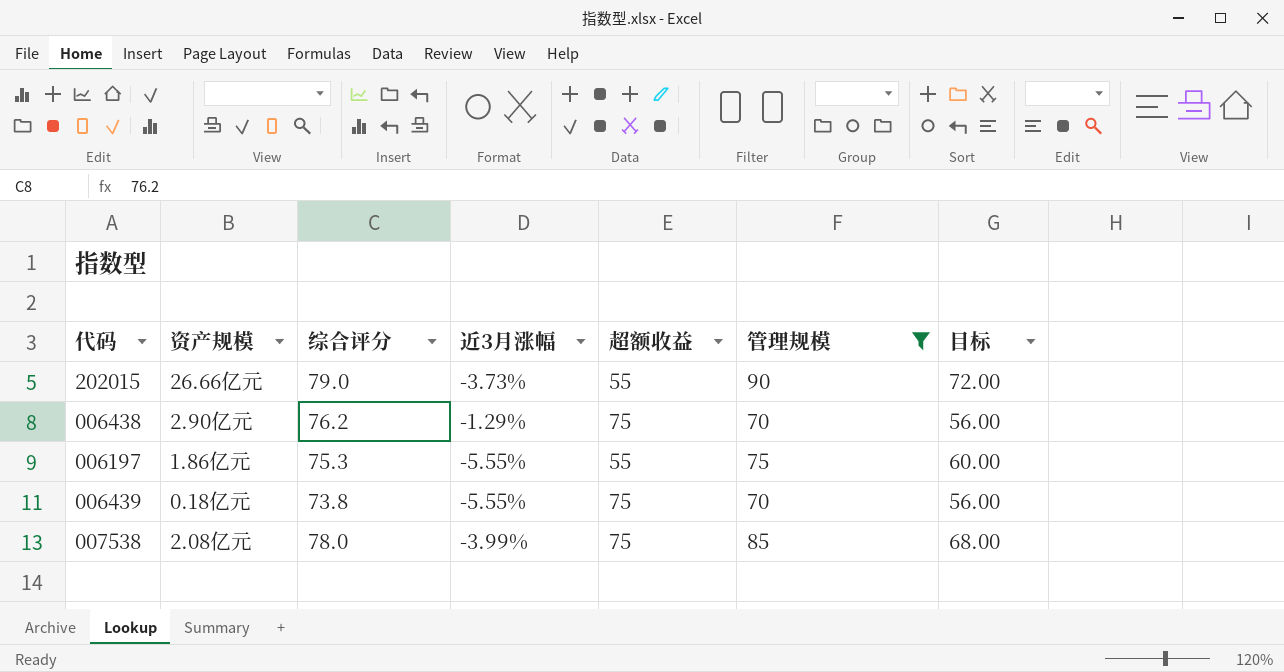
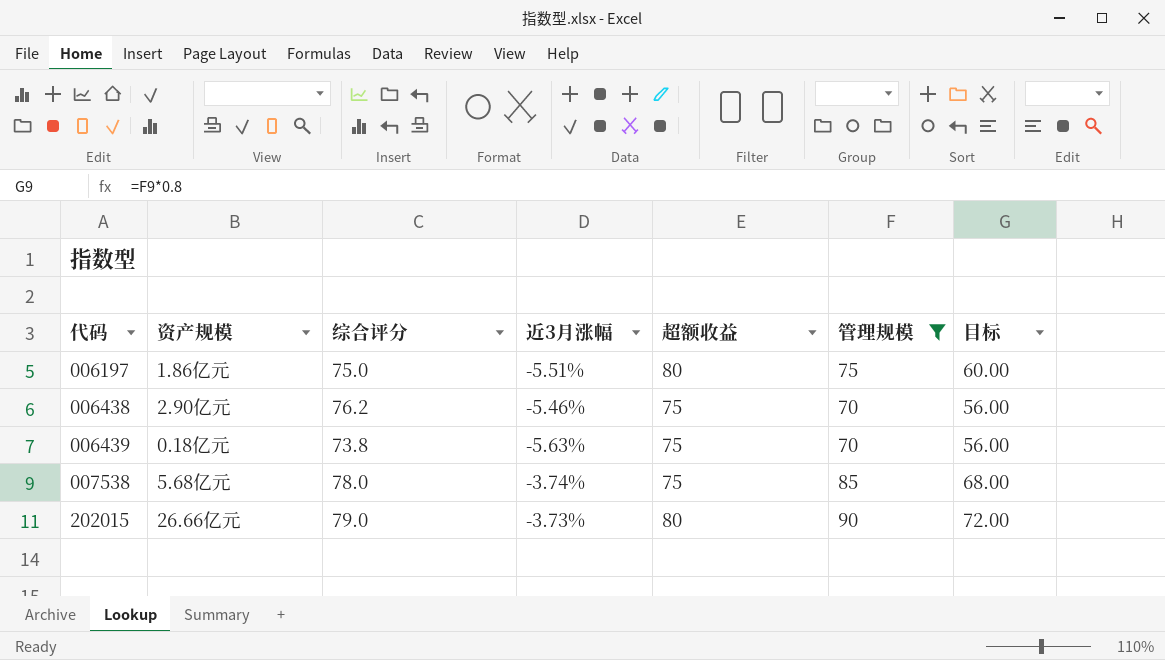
row order: none -> 代码 ascending
006197 | 综合评分: 75.3 -> 75.0
006197 | 近3月涨幅: -5.55% -> -5.51%
006197 | 超额收益: 55 -> 80
006438 | 近3月涨幅: -1.29% -> -5.46%
006439 | 近3月涨幅: -5.55% -> -5.63%
007538 | 资产规模: 2.08亿元 -> 5.68亿元
007538 | 近3月涨幅: -3.99% -> -3.74%
202015 | 超额收益: 55 -> 80

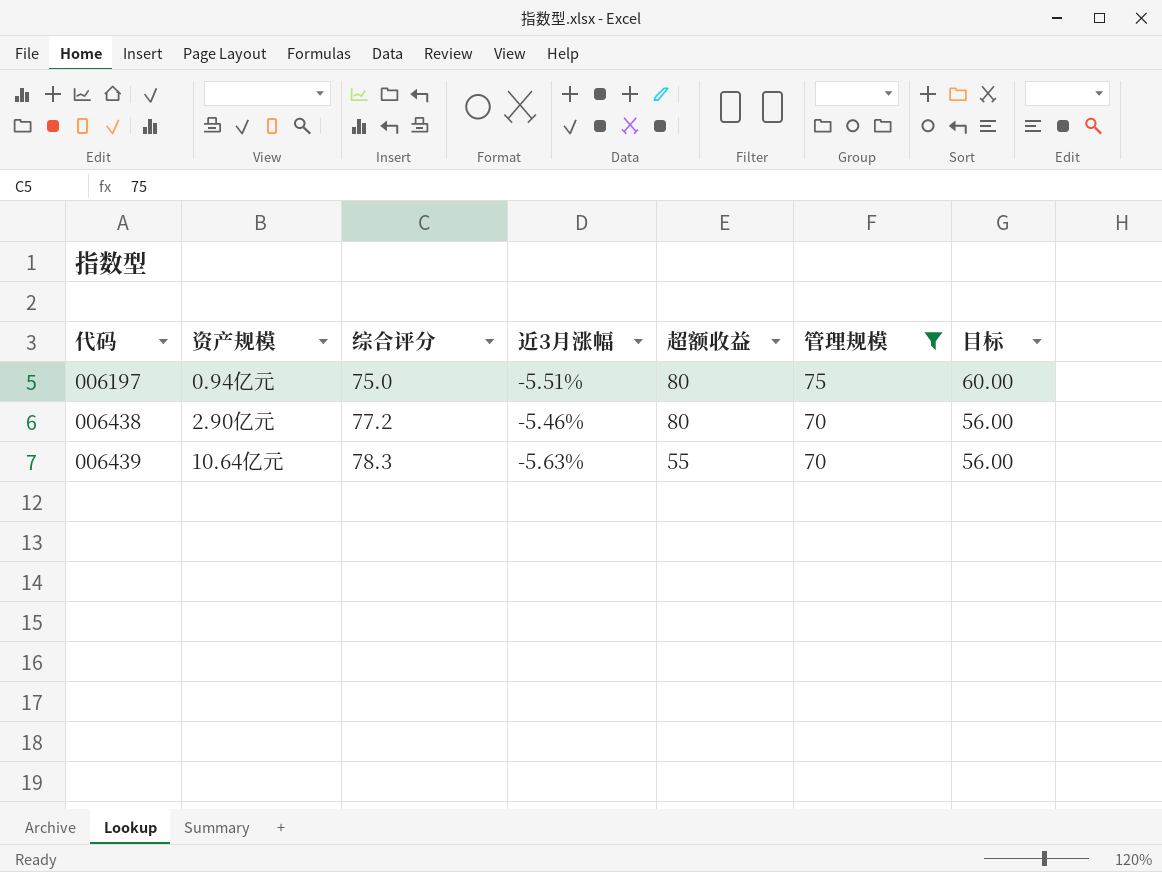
row 007538: 5.68亿元 | 78.0 | -3.74% | 75 | 85 | 68.00 -> none
row 202015: 26.66亿元 | 79.0 | -3.73% | 80 | 90 | 72.00 -> none
006197 | 资产规模: 1.86亿元 -> 0.94亿元
006438 | 综合评分: 76.2 -> 77.2
006438 | 超额收益: 75 -> 80
006439 | 资产规模: 0.18亿元 -> 10.64亿元
006439 | 综合评分: 73.8 -> 78.3
006439 | 超额收益: 75 -> 55

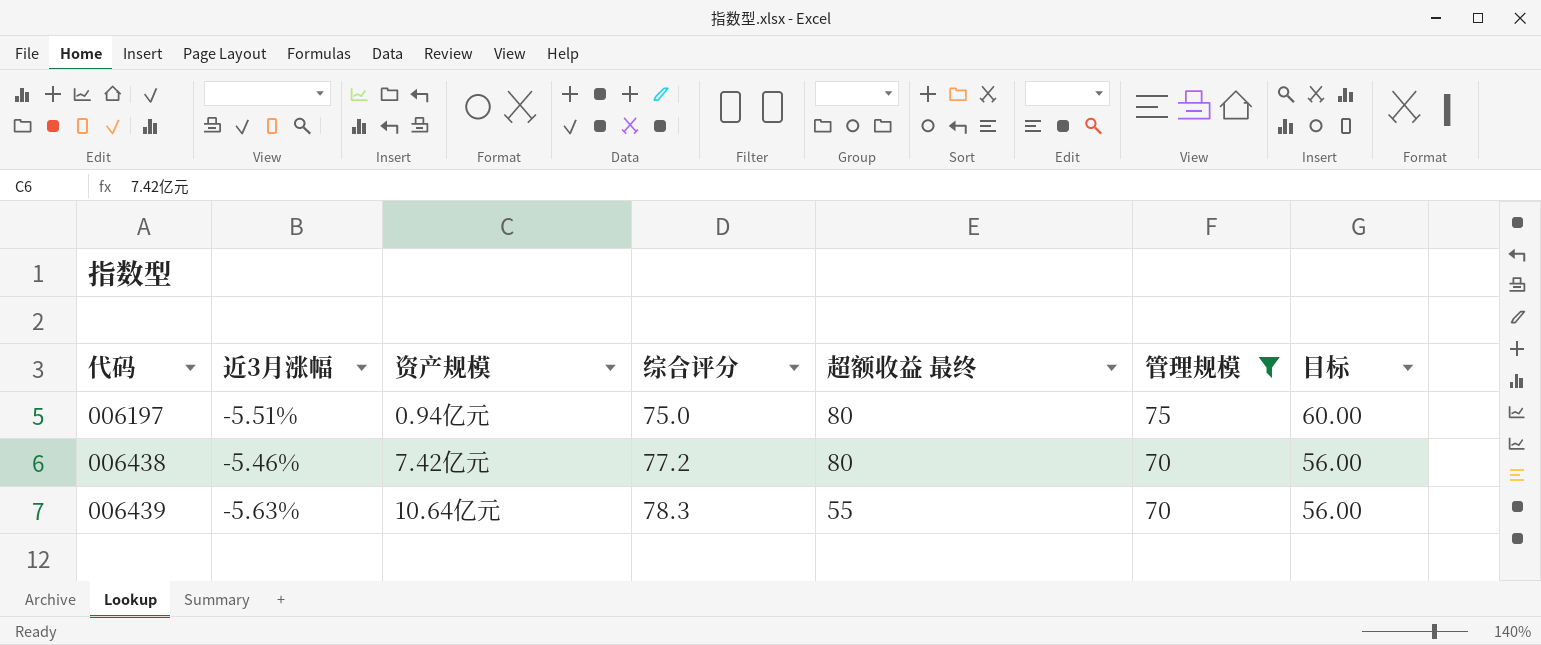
column 近3月涨幅 | position: 4 -> 2
column name: 超额收益 -> 超额收益 最终
006438 | 资产规模: 2.90亿元 -> 7.42亿元

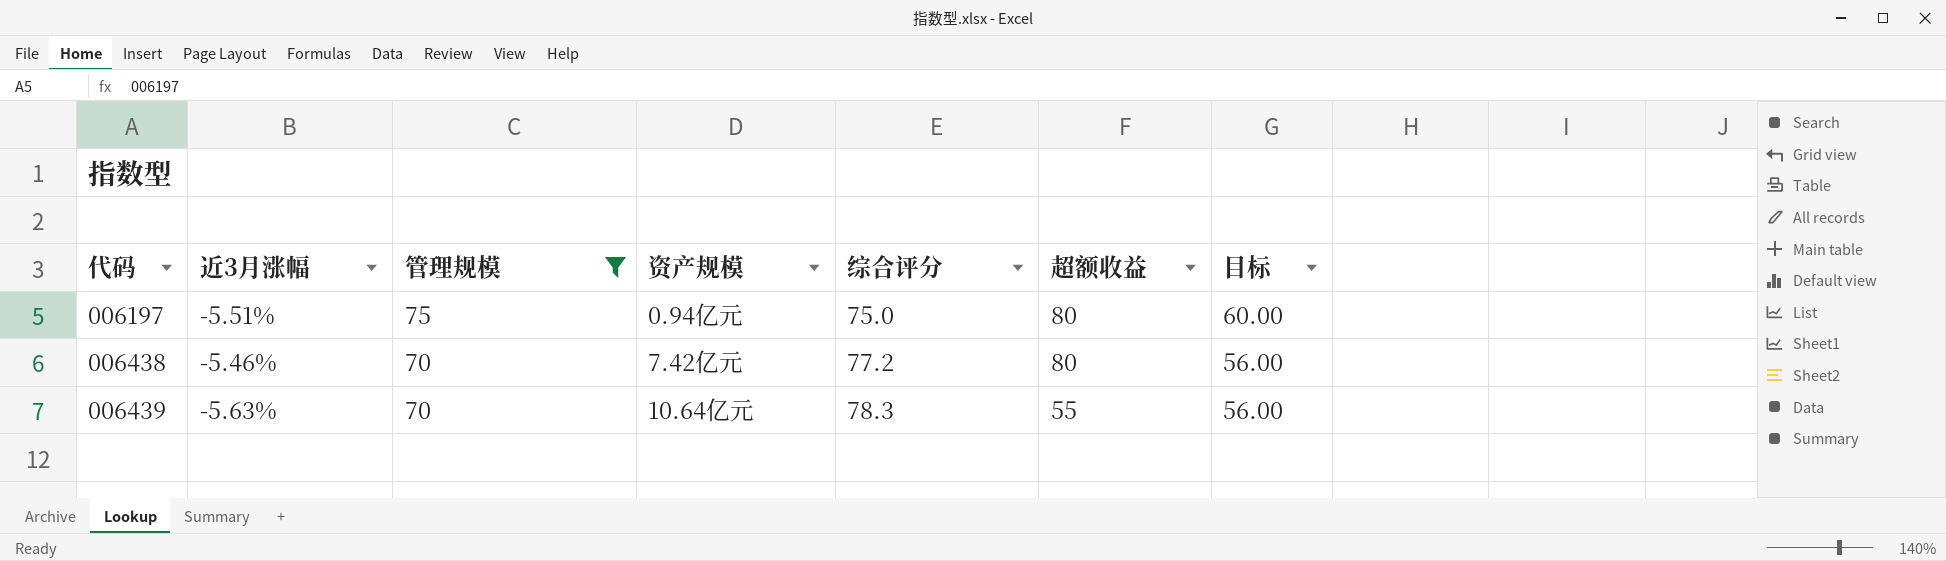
column 管理规模 | position: 6 -> 3
column name: 超额收益 最终 -> 超额收益

